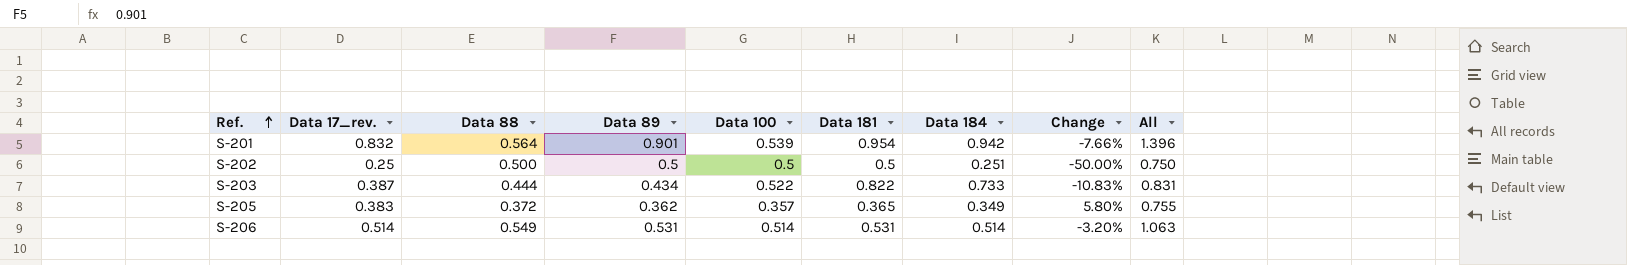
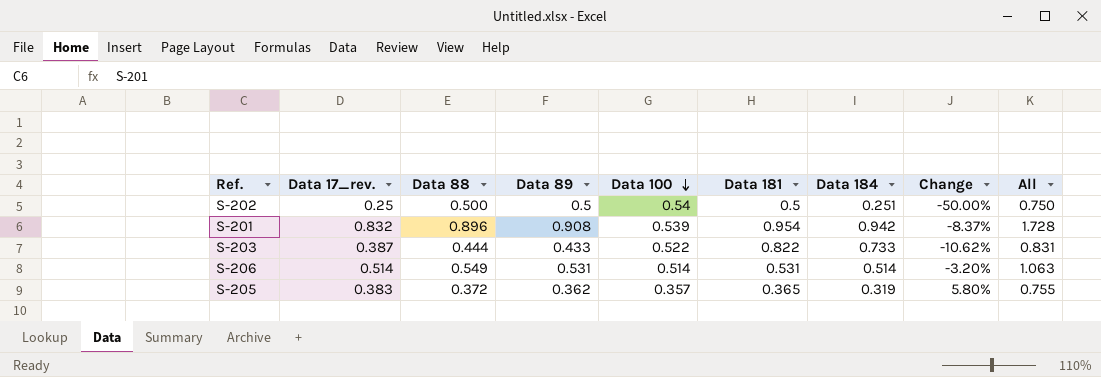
row order: Ref. ascending -> Data 100 descending
S-202 | Data 100: 0.5 -> 0.54
S-201 | Data 88: 0.564 -> 0.896
S-201 | Data 89: 0.901 -> 0.908
S-201 | Change: -7.66% -> -8.37%
S-201 | All: 1.396 -> 1.728
S-203 | Data 89: 0.434 -> 0.433
S-203 | Change: -10.83% -> -10.62%
S-205 | Data 184: 0.349 -> 0.319

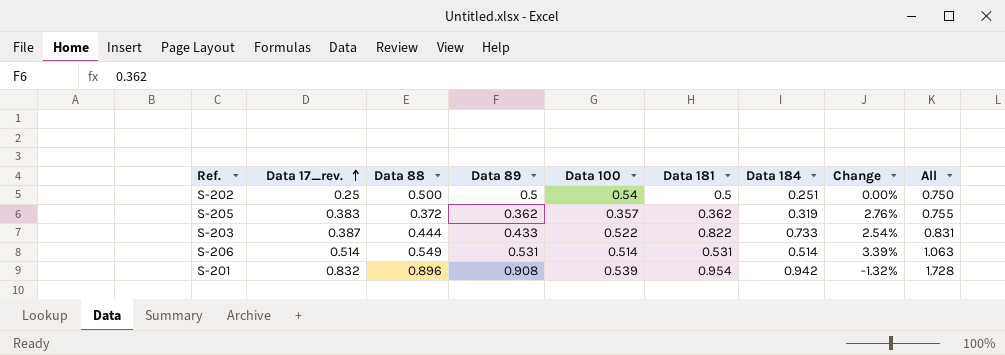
row order: Data 100 descending -> Data 17_rev. ascending
column Change | formula: ([Data 17_rev.] - [Data 89]) / [Data 89] -> ([Data 88] - [Data 89]) / [Data 89]
S-205 | Data 181: 0.365 -> 0.362

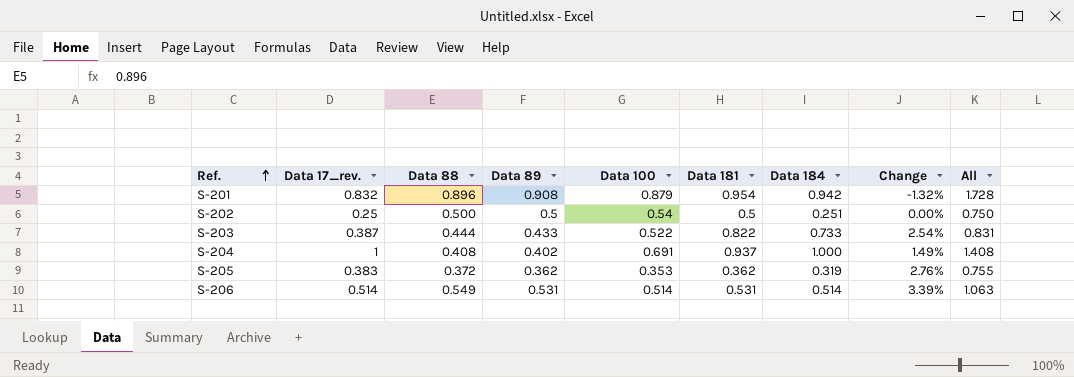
row order: Data 17_rev. ascending -> Ref. ascending
S-201 | Data 100: 0.539 -> 0.879
row S-204: none -> 1 | 0.408 | 0.402 | 0.691 | 0.937 | 1.000 | 1.49% | 1.408
S-205 | Data 100: 0.357 -> 0.353

